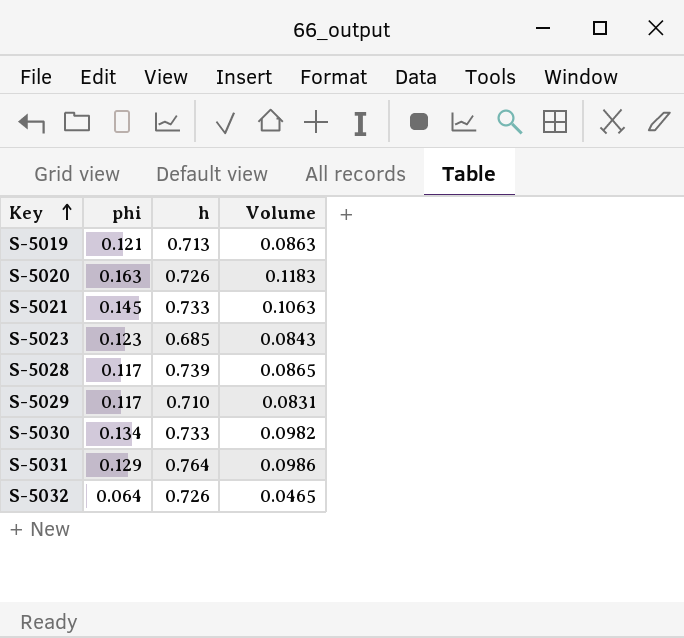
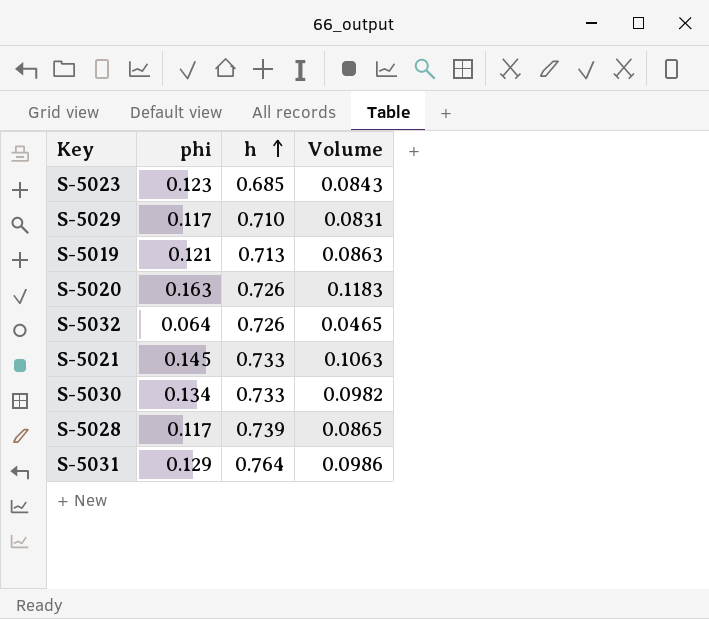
row order: Key ascending -> h ascending

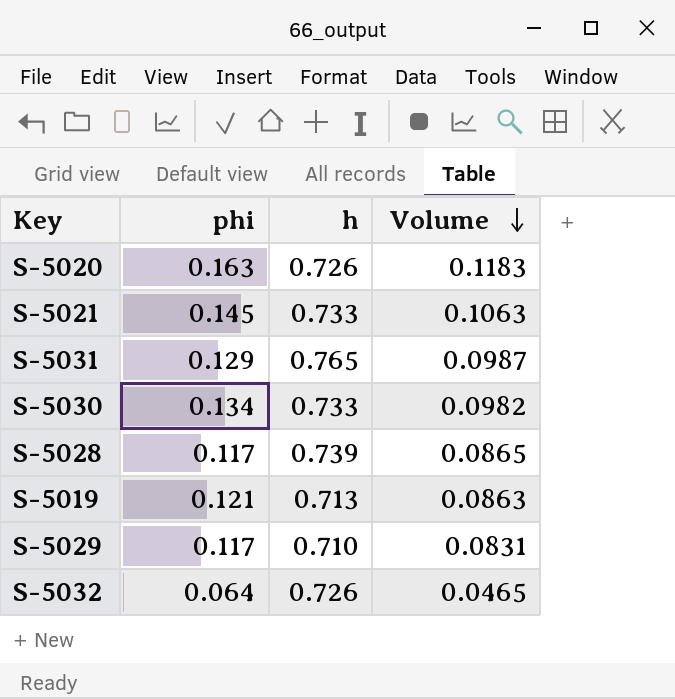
row order: h ascending -> Volume descending
row S-5023: 0.123 | 0.685 | 0.0843 -> none
S-5031 | h: 0.764 -> 0.765
S-5031 | Volume: 0.0986 -> 0.0987

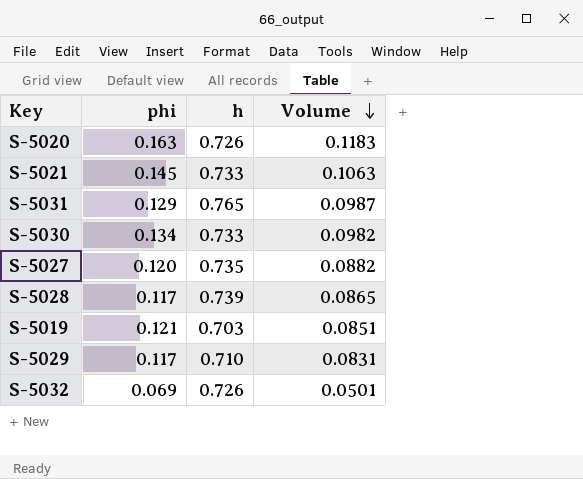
row S-5027: none -> 0.120 | 0.735 | 0.0882
S-5019 | h: 0.713 -> 0.703
S-5019 | Volume: 0.0863 -> 0.0851
S-5032 | phi: 0.064 -> 0.069
S-5032 | Volume: 0.0465 -> 0.0501

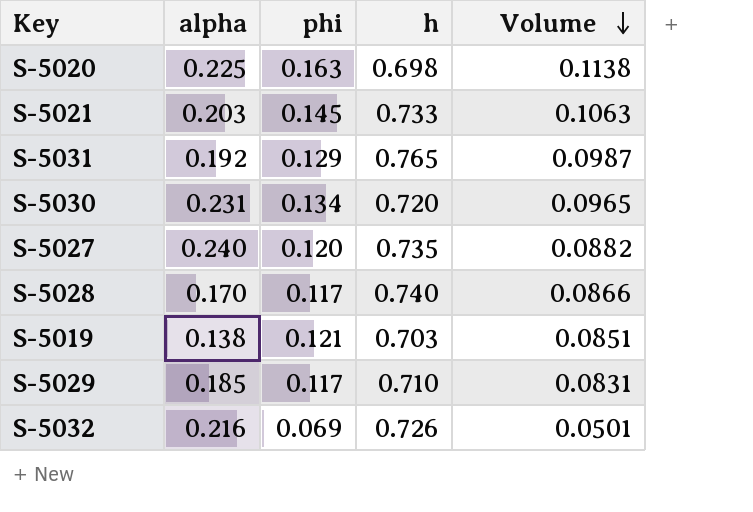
column alpha | position: none -> 2
S-5020 | h: 0.726 -> 0.698
S-5020 | Volume: 0.1183 -> 0.1138
S-5030 | h: 0.733 -> 0.720
S-5030 | Volume: 0.0982 -> 0.0965
S-5028 | h: 0.739 -> 0.740
S-5028 | Volume: 0.0865 -> 0.0866

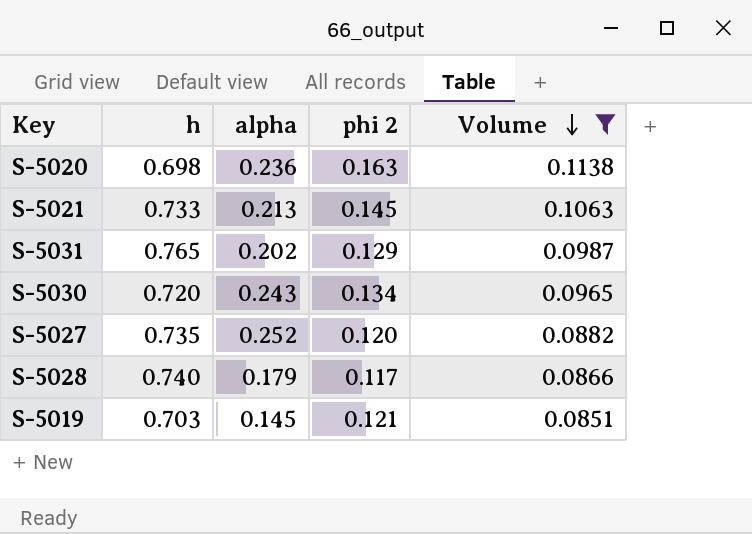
filter: none -> Volume >= 0.0851
column h | position: 4 -> 2
column name: phi -> phi 2
S-5020 | alpha: 0.225 -> 0.236
S-5021 | alpha: 0.203 -> 0.213
S-5031 | alpha: 0.192 -> 0.202
S-5030 | alpha: 0.231 -> 0.243
S-5027 | alpha: 0.240 -> 0.252
S-5028 | alpha: 0.170 -> 0.179
S-5019 | alpha: 0.138 -> 0.145

